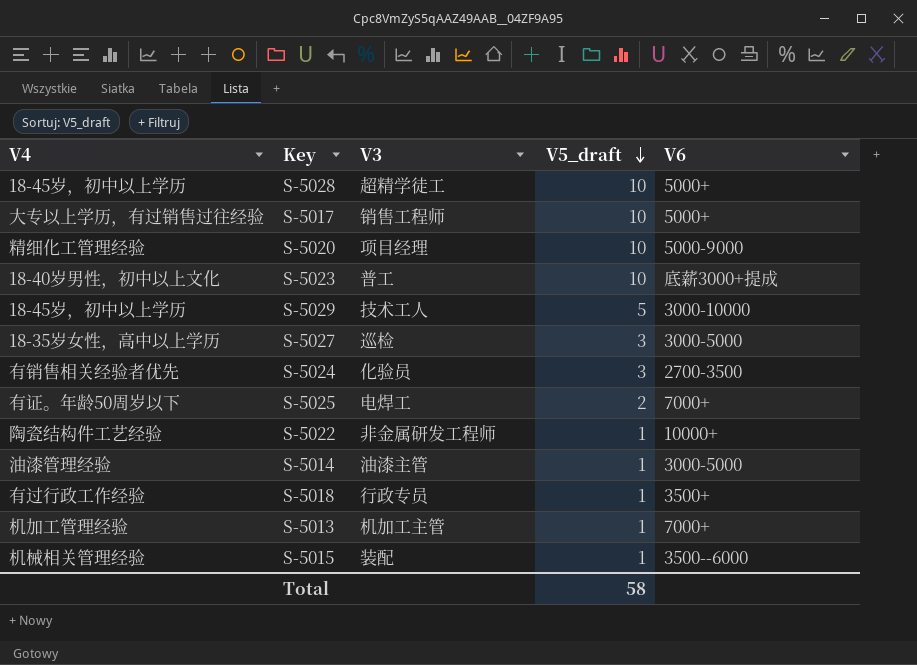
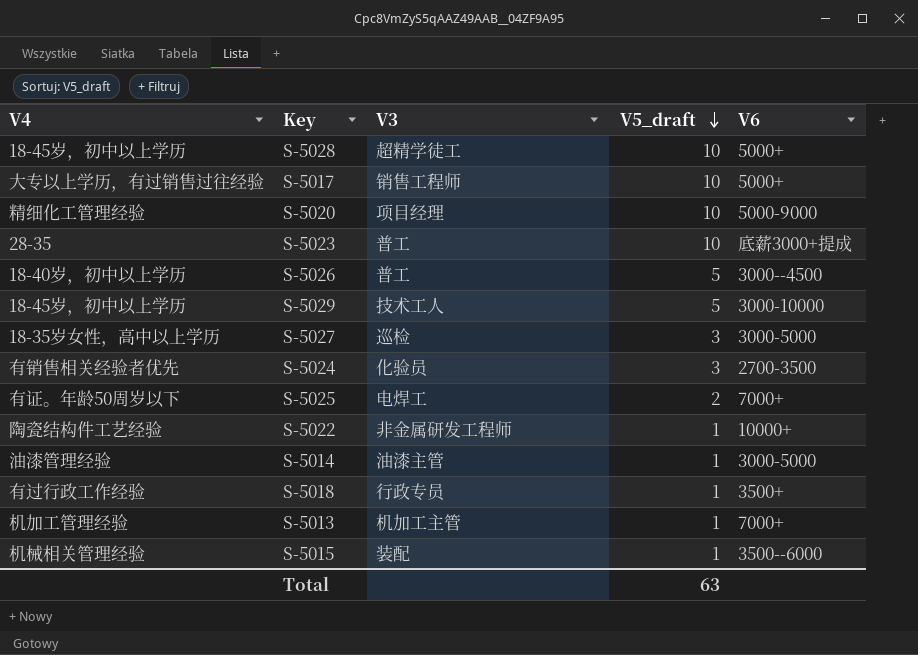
S-5023 | V4: 18-40岁男性，初中以上文化 -> 28-35
row S-5026: none -> 18-40岁，初中以上学历 | 普工 | 5 | 3000--4500
Total | V5_draft: 58 -> 63

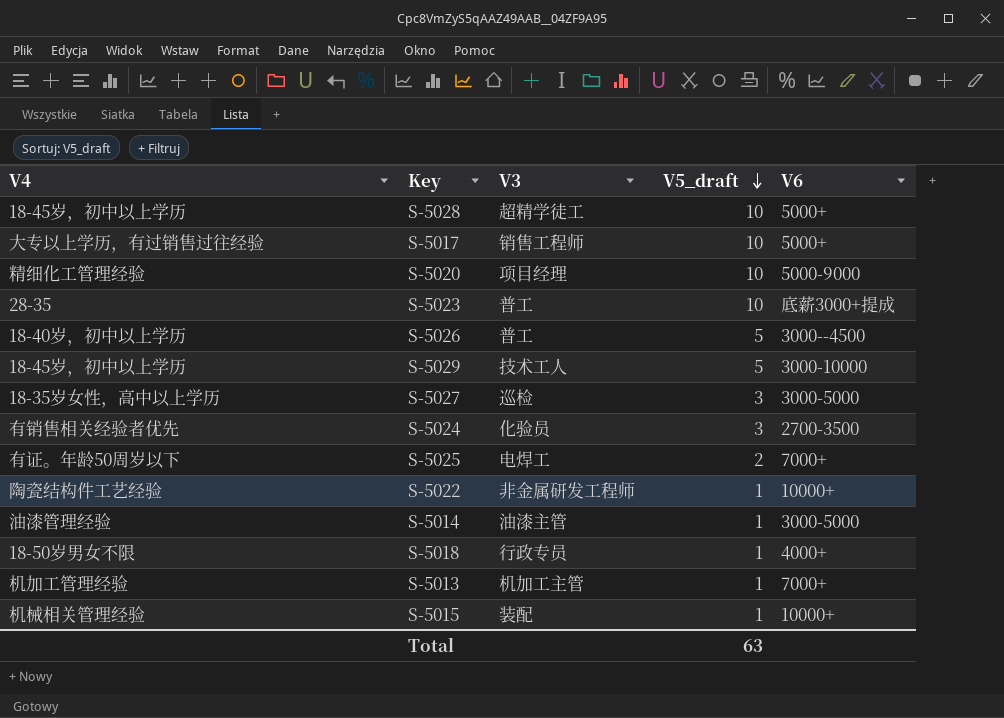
S-5018 | V4: 有过行政工作经验 -> 18-50岁男女不限
S-5018 | V6: 3500+ -> 4000+
S-5015 | V6: 3500--6000 -> 10000+

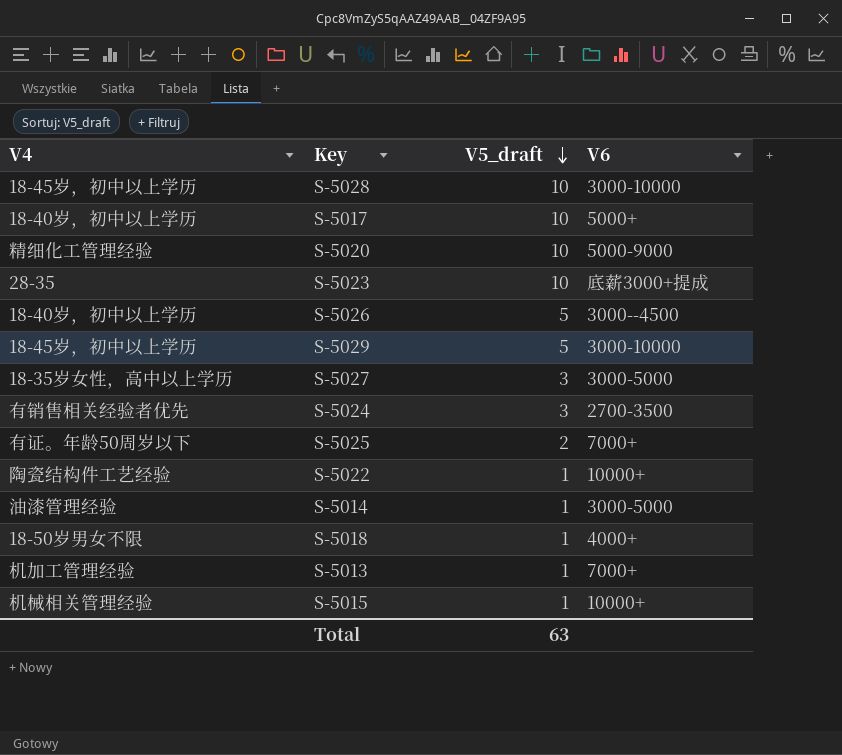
column V3 | position: 3 -> none
S-5028 | V6: 5000+ -> 3000-10000
S-5017 | V4: 大专以上学历，有过销售过往经验 -> 18-40岁，初中以上学历

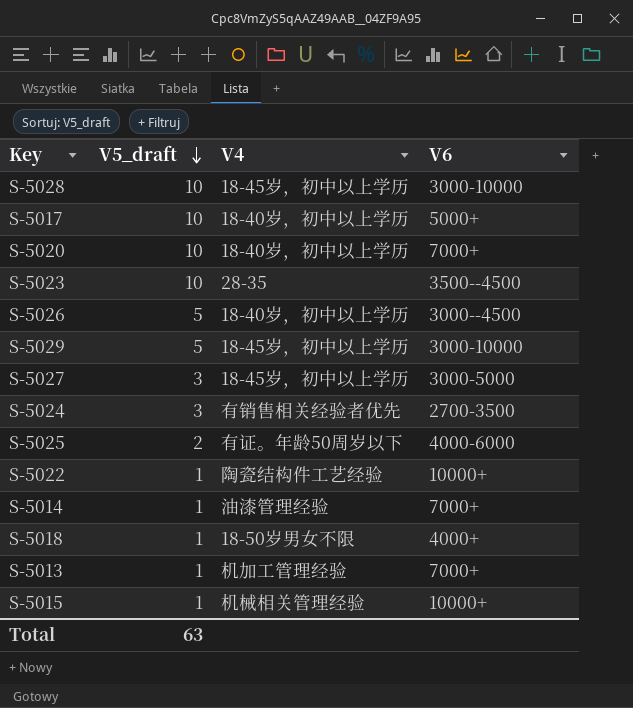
column V4 | position: 1 -> 3
S-5020 | V4: 精细化工管理经验 -> 18-40岁，初中以上学历
S-5020 | V6: 5000-9000 -> 7000+
S-5023 | V6: 底薪3000+提成 -> 3500--4500
S-5027 | V4: 18-35岁女性，高中以上学历 -> 18-45岁，初中以上学历
S-5025 | V6: 7000+ -> 4000-6000
S-5014 | V6: 3000-5000 -> 7000+

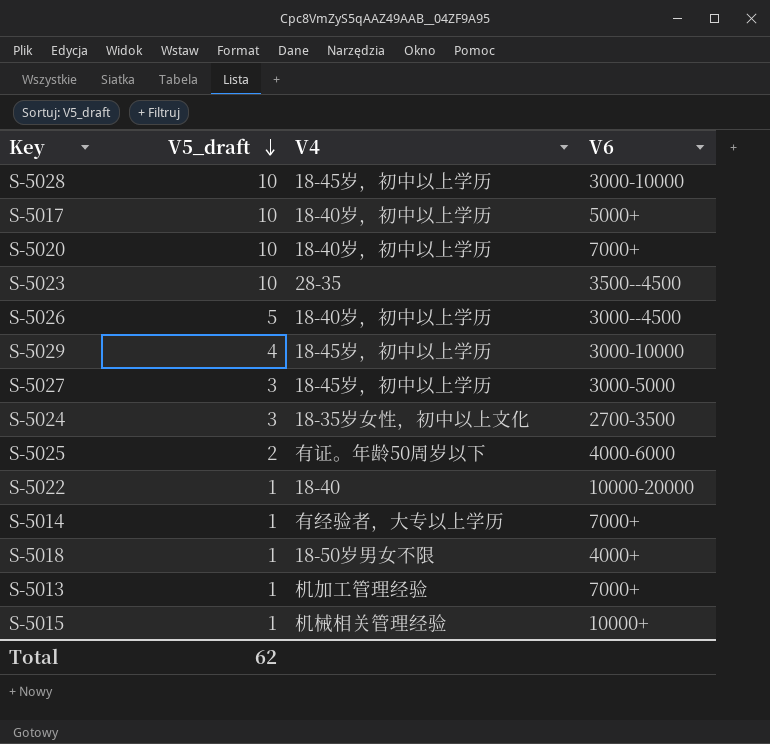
S-5029 | V5_draft: 5 -> 4
S-5024 | V4: 有销售相关经验者优先 -> 18-35岁女性，初中以上文化
S-5022 | V4: 陶瓷结构件工艺经验 -> 18-40
S-5022 | V6: 10000+ -> 10000-20000
S-5014 | V4: 油漆管理经验 -> 有经验者，大专以上学历
Total | V5_draft: 63 -> 62

